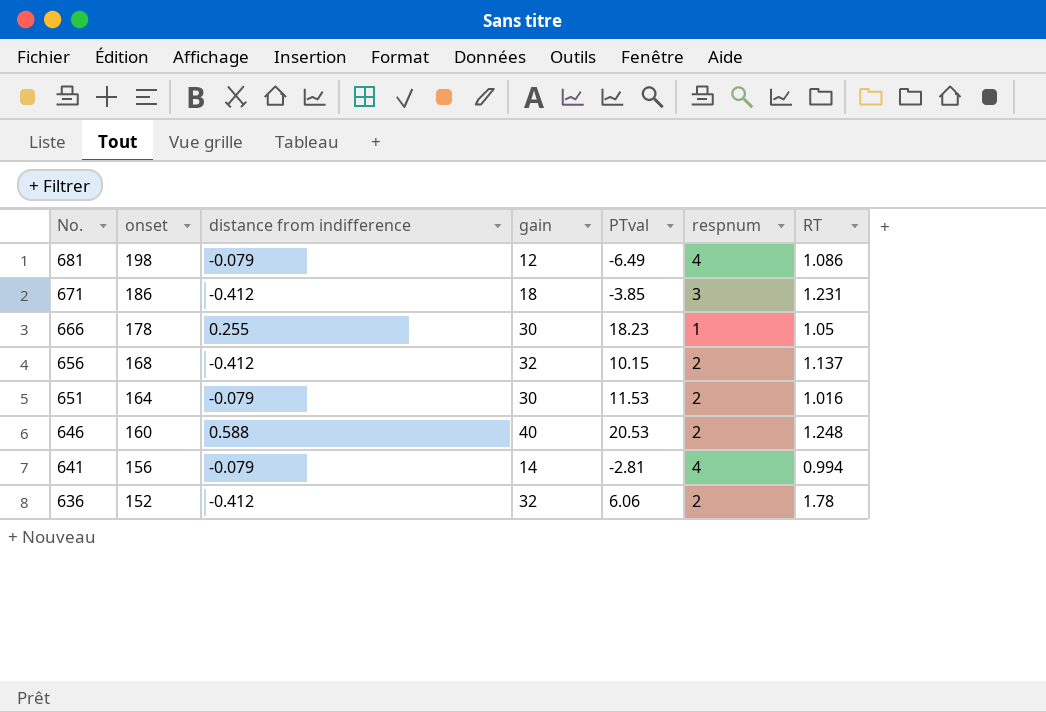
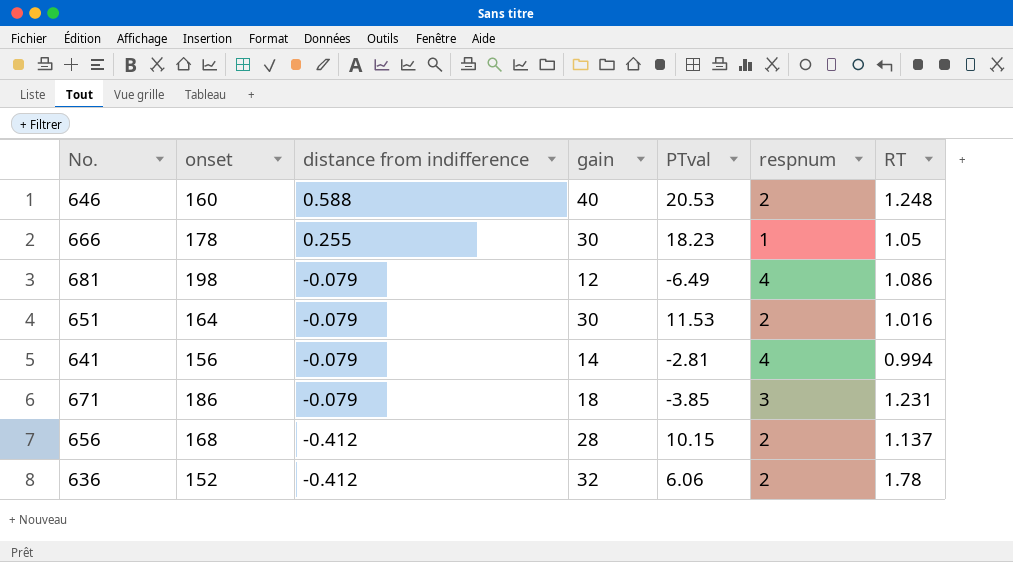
row order: No. descending -> distance from indifference descending
671 | distance from indifference: -0.412 -> -0.079
656 | gain: 32 -> 28

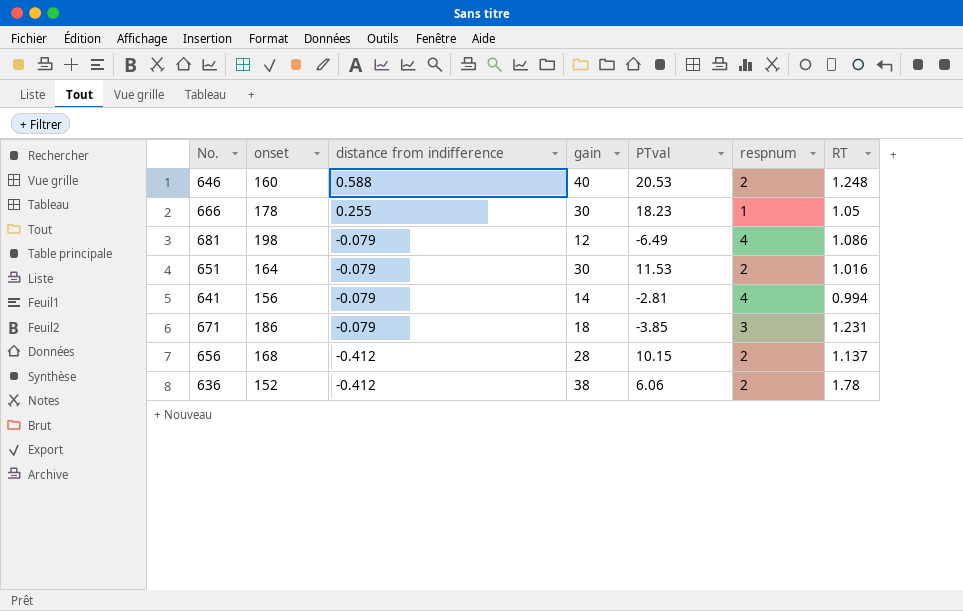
636 | gain: 32 -> 38

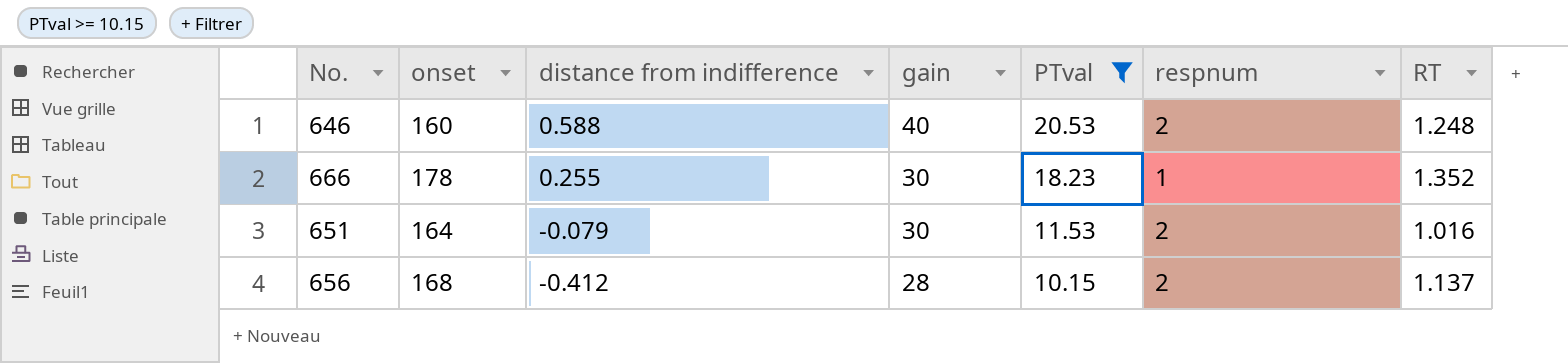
filter: none -> PTval >= 10.15
666 | RT: 1.05 -> 1.352

